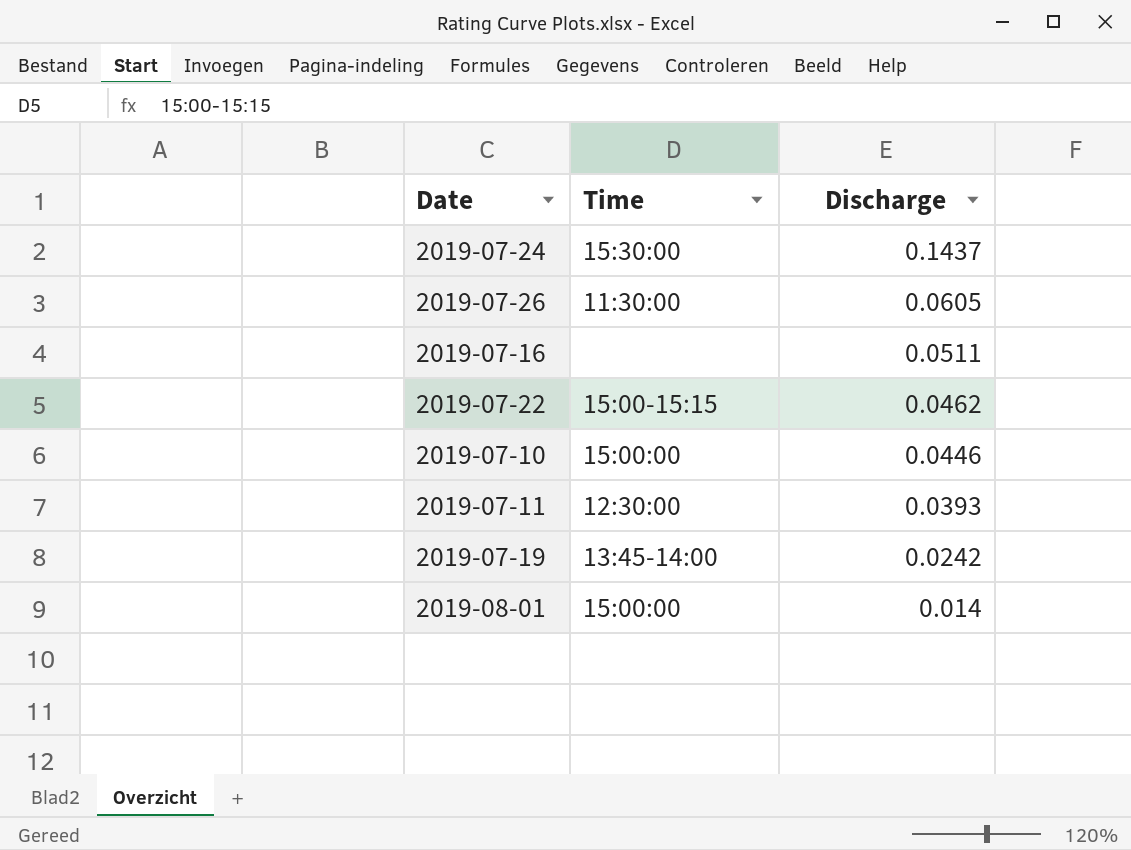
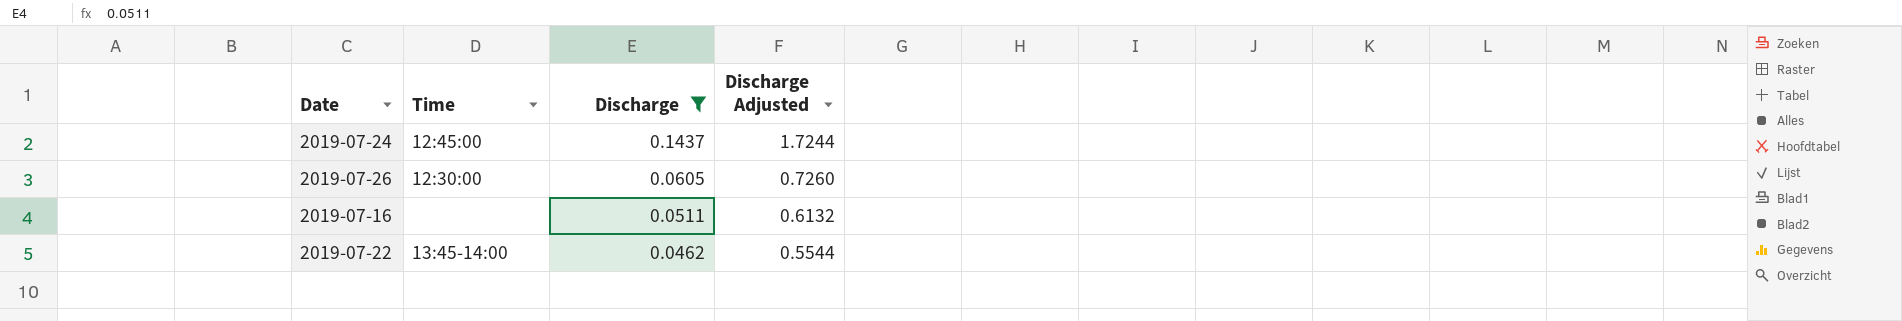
filter: none -> Discharge >= 0.0462
column Discharge Adjusted | formula: none -> [Discharge] * 12
2019-07-24 | Time: 15:30:00 -> 12:45:00
2019-07-26 | Time: 11:30:00 -> 12:30:00
2019-07-22 | Time: 15:00-15:15 -> 13:45-14:00

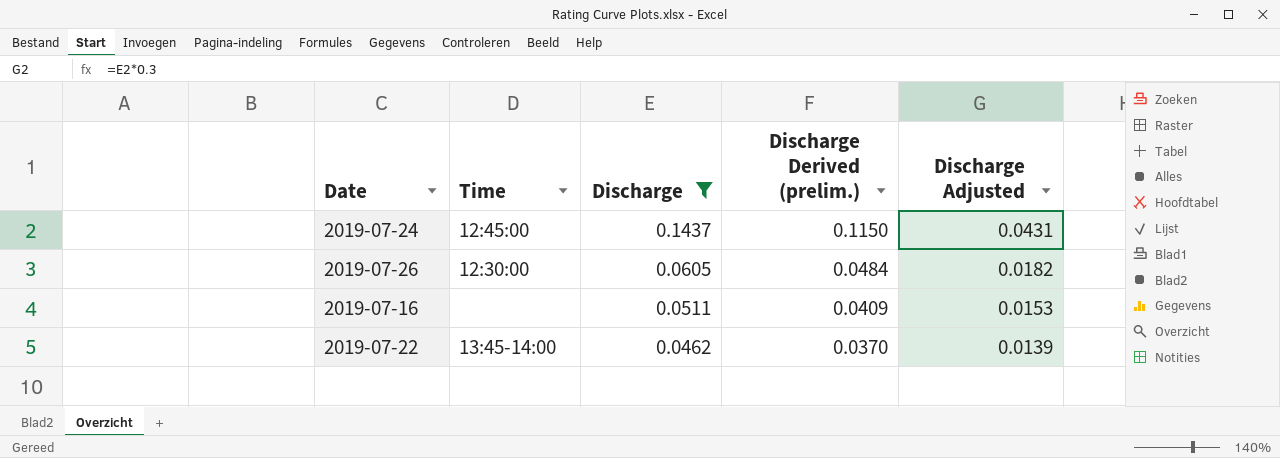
column Discharge Derived (prelim.) | formula: none -> [Discharge] * 0.8
column Discharge Adjusted | formula: [Discharge] * 12 -> [Discharge] * 0.3

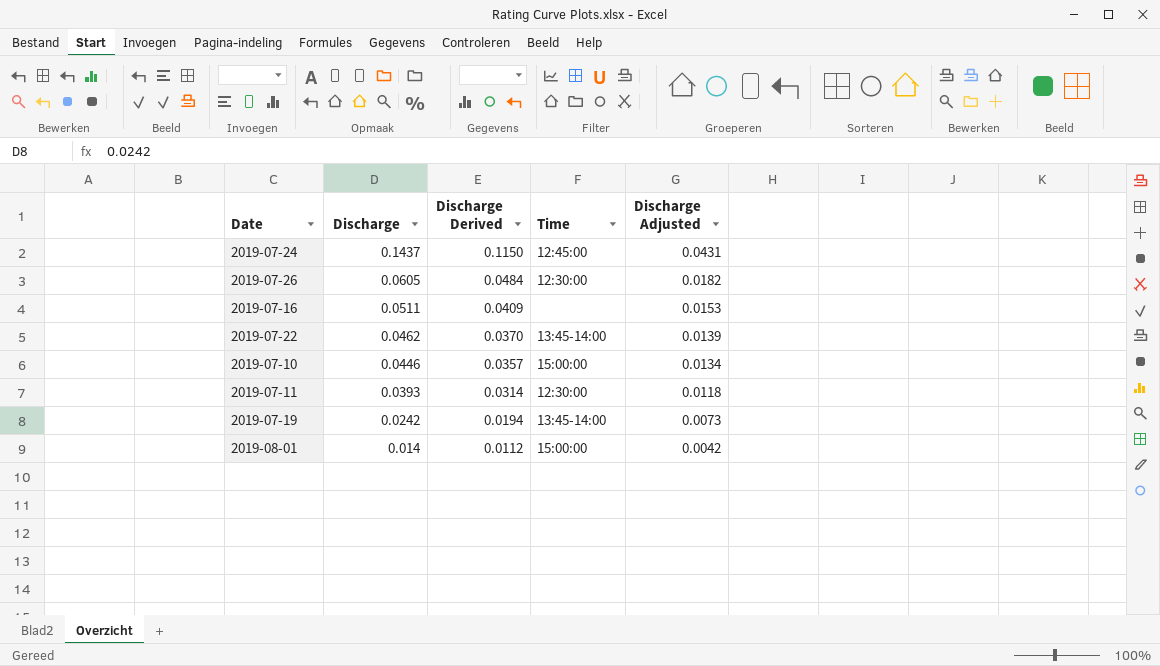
filter: Discharge >= 0.0462 -> none
column name: Discharge Derived (prelim.) -> Discharge Derived
column Time | position: 2 -> 4

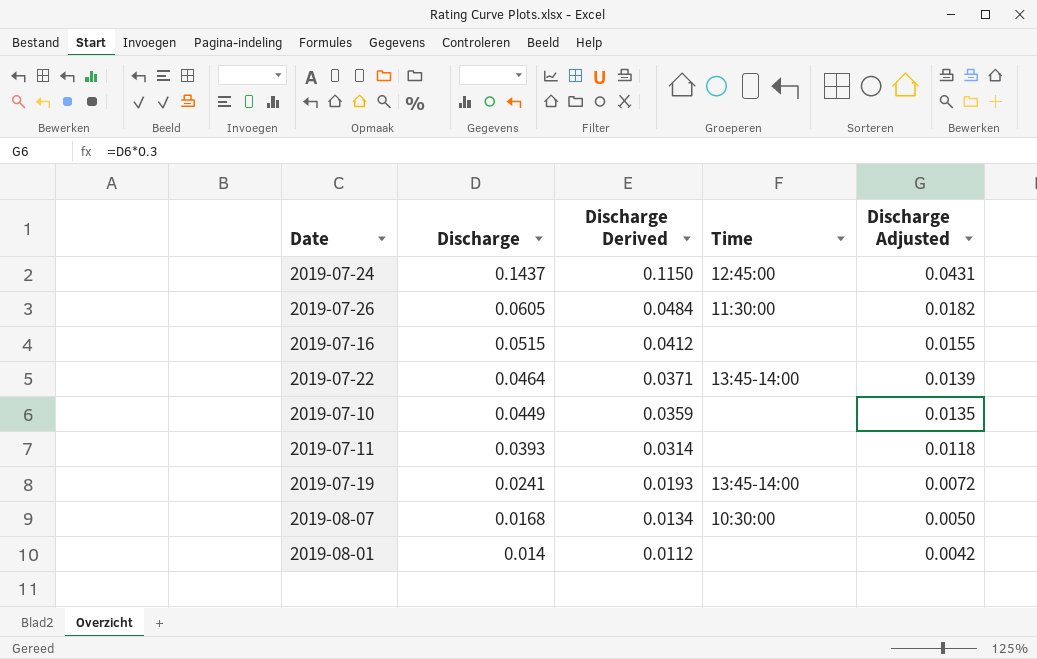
2019-07-26 | Time: 12:30:00 -> 11:30:00
2019-07-16 | Discharge: 0.0511 -> 0.0515
2019-07-16 | Discharge Derived: 0.0409 -> 0.0412
2019-07-16 | Discharge Adjusted: 0.0153 -> 0.0155
2019-07-22 | Discharge: 0.0462 -> 0.0464
2019-07-22 | Discharge Derived: 0.0370 -> 0.0371
2019-07-10 | Discharge: 0.0446 -> 0.0449
2019-07-10 | Discharge Derived: 0.0357 -> 0.0359
2019-07-10 | Time: 15:00:00 -> none
2019-07-10 | Discharge Adjusted: 0.0134 -> 0.0135
2019-07-11 | Time: 12:30:00 -> none
2019-07-19 | Discharge: 0.0242 -> 0.0241
2019-07-19 | Discharge Derived: 0.0194 -> 0.0193
2019-07-19 | Discharge Adjusted: 0.0073 -> 0.0072
row 2019-08-07: none -> 0.0168 | 0.0134 | 10:30:00 | 0.0050
2019-08-01 | Time: 15:00:00 -> none

